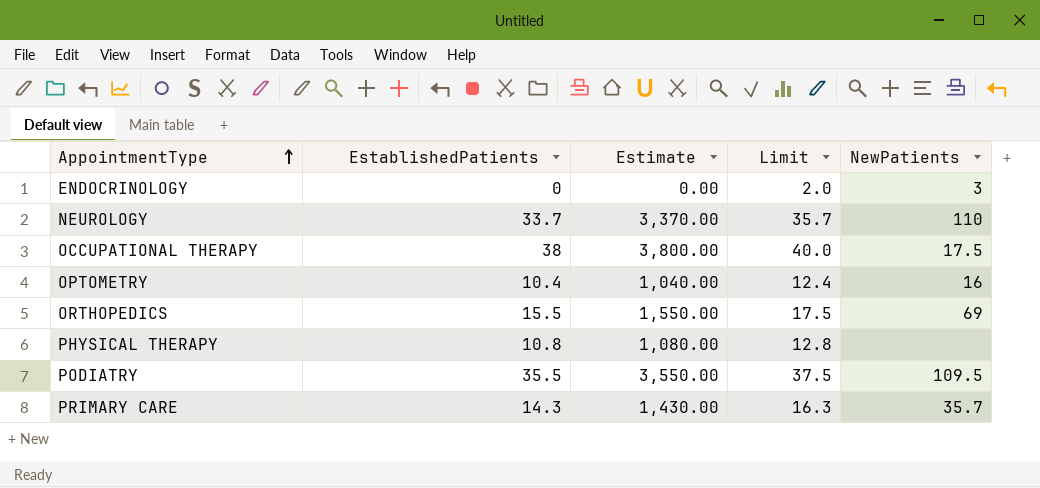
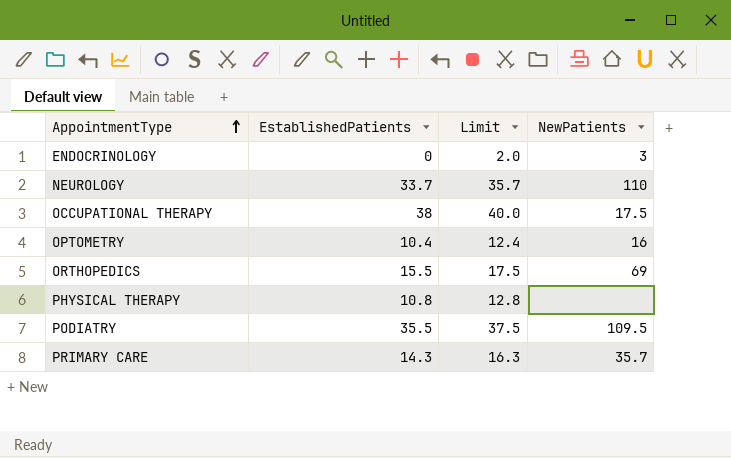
column Estimate | formula: [EstablishedPatients] * 100 -> none

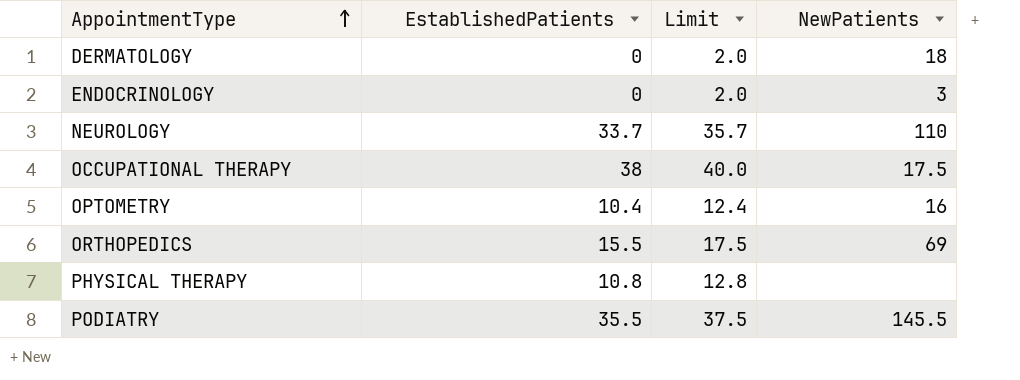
row PRIMARY CARE: 14.3 | 16.3 | 35.7 -> none
row DERMATOLOGY: none -> 0 | 2.0 | 18
PODIATRY | NewPatients: 109.5 -> 145.5

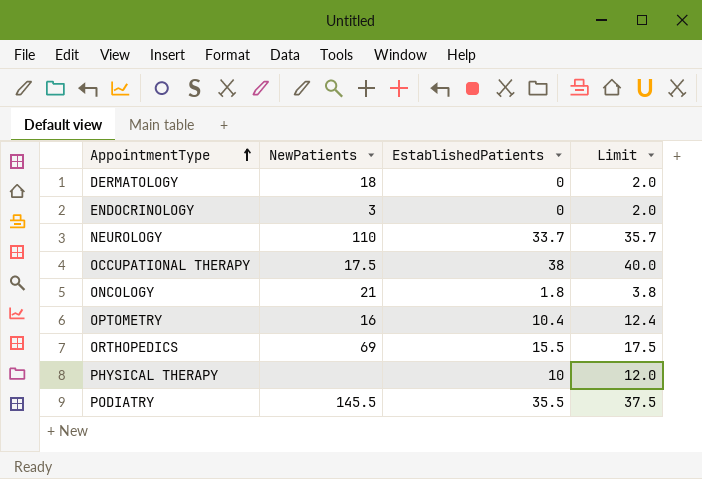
column NewPatients | position: 4 -> 2
row ONCOLOGY: none -> 21 | 1.8 | 3.8
PHYSICAL THERAPY | EstablishedPatients: 10.8 -> 10
PHYSICAL THERAPY | Limit: 12.8 -> 12.0

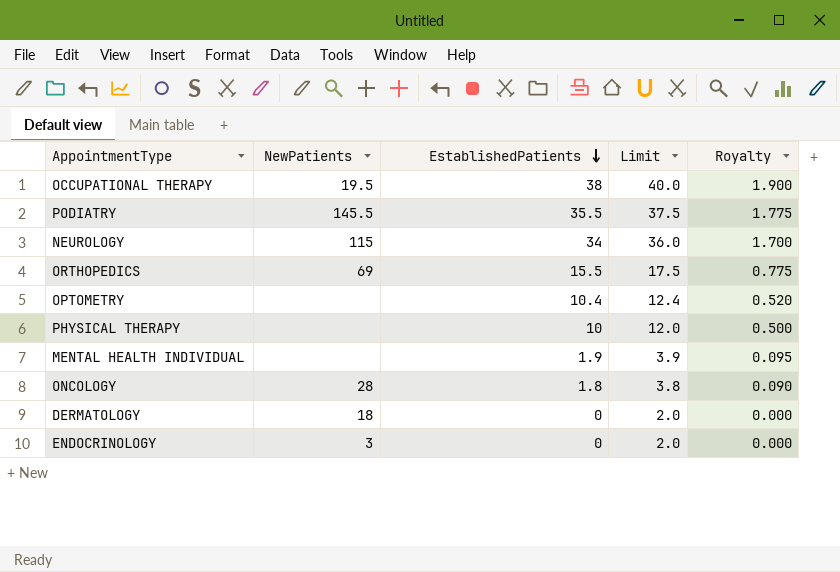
row order: AppointmentType ascending -> EstablishedPatients descending
column Royalty | formula: none -> [EstablishedPatients] * 0.05
OCCUPATIONAL THERAPY | NewPatients: 17.5 -> 19.5
NEUROLOGY | NewPatients: 110 -> 115
NEUROLOGY | EstablishedPatients: 33.7 -> 34
NEUROLOGY | Limit: 35.7 -> 36.0
OPTOMETRY | NewPatients: 16 -> none
row MENTAL HEALTH INDIVIDUAL: none -> none | 1.9 | 3.9 | 0.095
ONCOLOGY | NewPatients: 21 -> 28

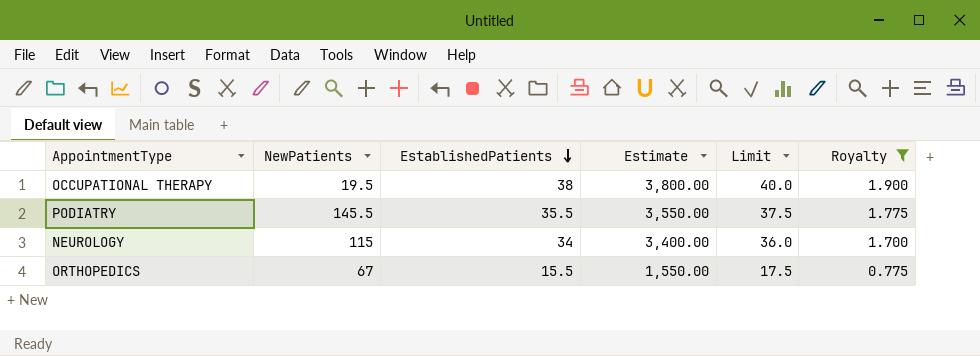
filter: none -> Royalty >= 0.775
column Estimate | formula: none -> [EstablishedPatients] * 100
ORTHOPEDICS | NewPatients: 69 -> 67

